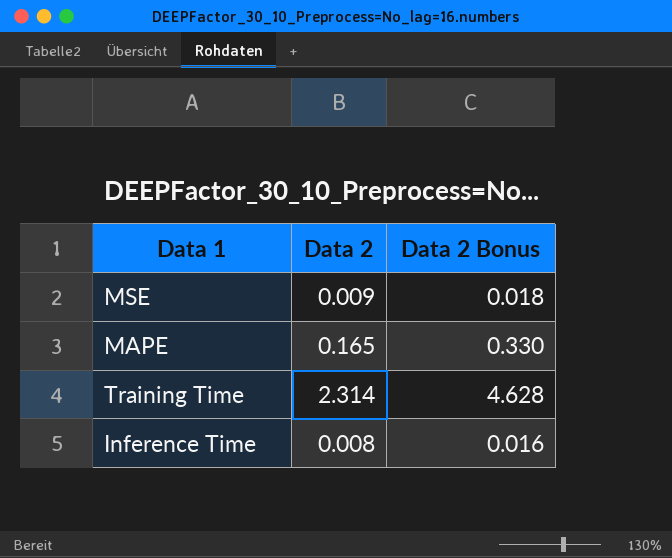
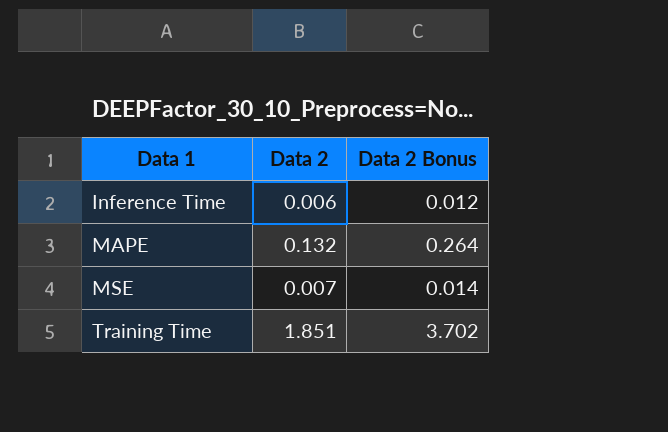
row order: none -> Data 1 ascending
Inference Time | Data 2: 0.008 -> 0.006
Inference Time | Data 2 Bonus: 0.016 -> 0.012
MAPE | Data 2: 0.165 -> 0.132
MAPE | Data 2 Bonus: 0.330 -> 0.264
MSE | Data 2: 0.009 -> 0.007
MSE | Data 2 Bonus: 0.018 -> 0.014
Training Time | Data 2: 2.314 -> 1.851
Training Time | Data 2 Bonus: 4.628 -> 3.702

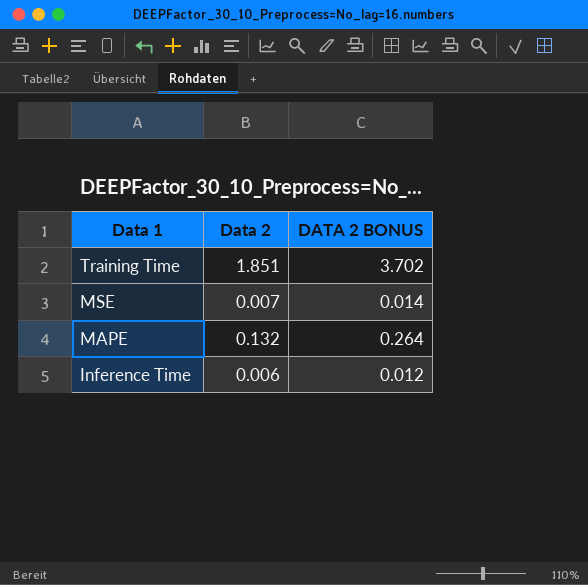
row order: Data 1 ascending -> Data 1 descending
column name: Data 2 Bonus -> DATA 2 BONUS

